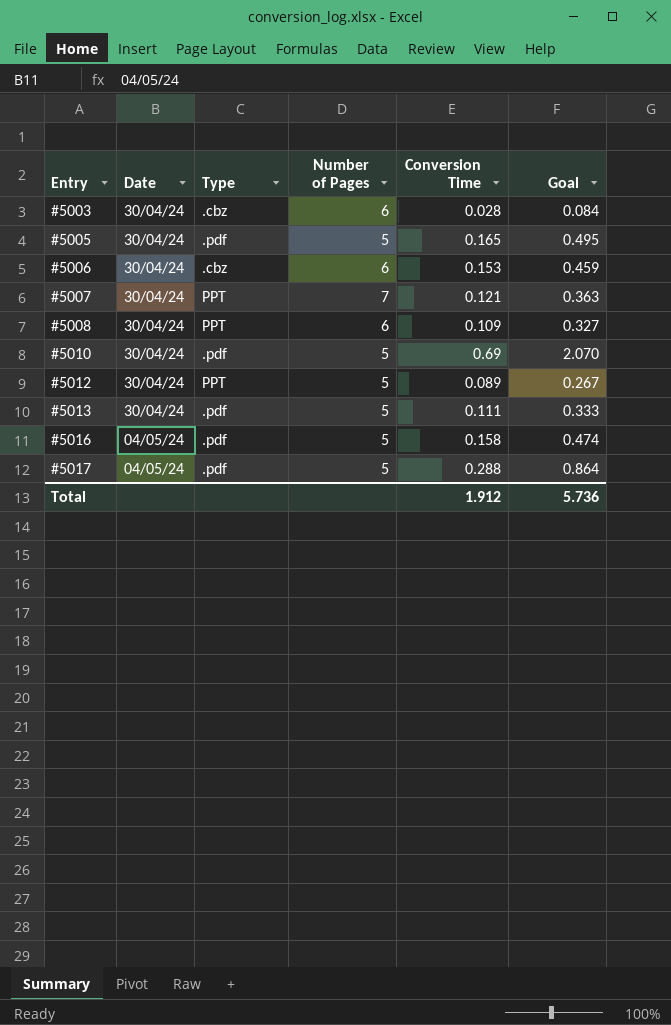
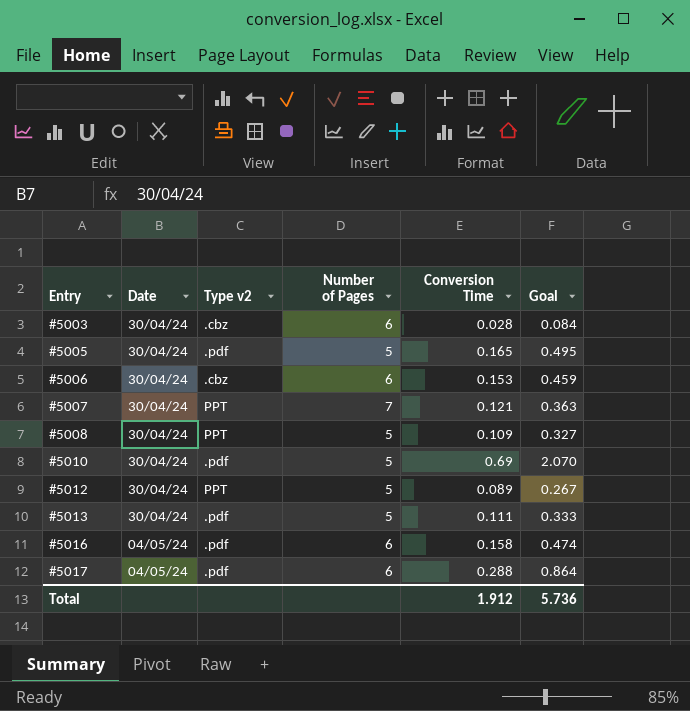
column name: Type -> Type v2
#5008 | Number of Pages: 6 -> 5
#5016 | Number of Pages: 5 -> 6
#5017 | Number of Pages: 5 -> 6

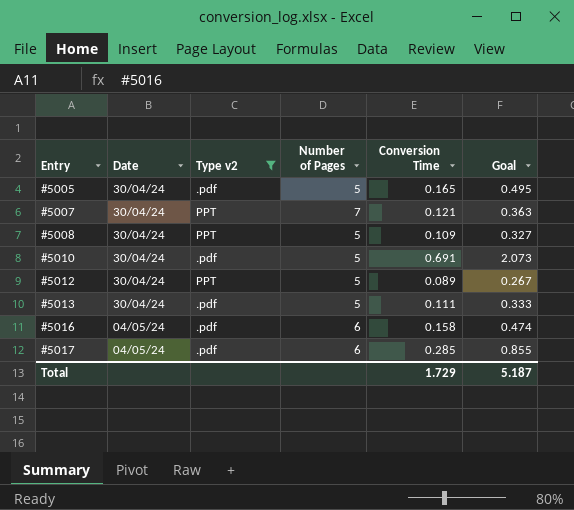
filter: none -> Type v2 != .cbz
#5010 | Conversion Time: 0.69 -> 0.691
#5010 | Goal: 2.070 -> 2.073
#5017 | Conversion Time: 0.288 -> 0.285
#5017 | Goal: 0.864 -> 0.855
Total | Conversion Time: 1.912 -> 1.729
Total | Goal: 5.736 -> 5.187

